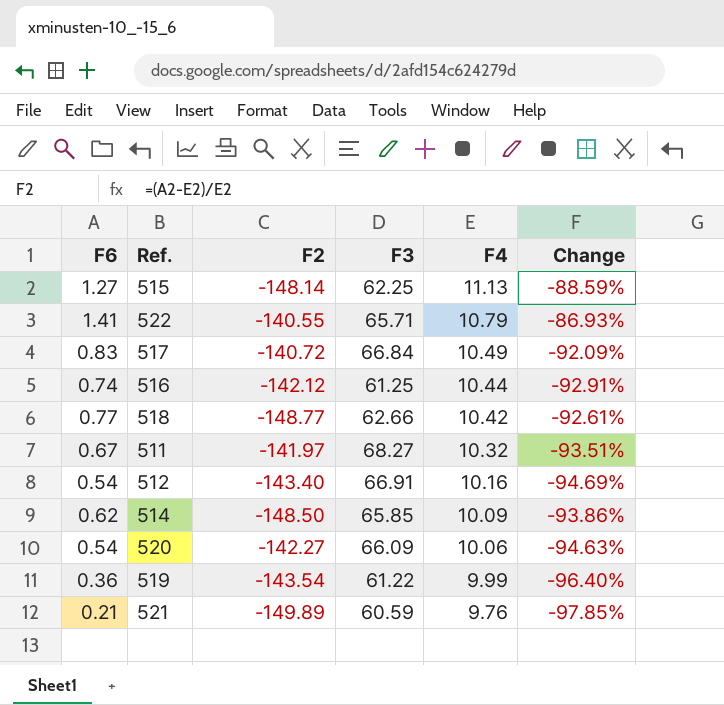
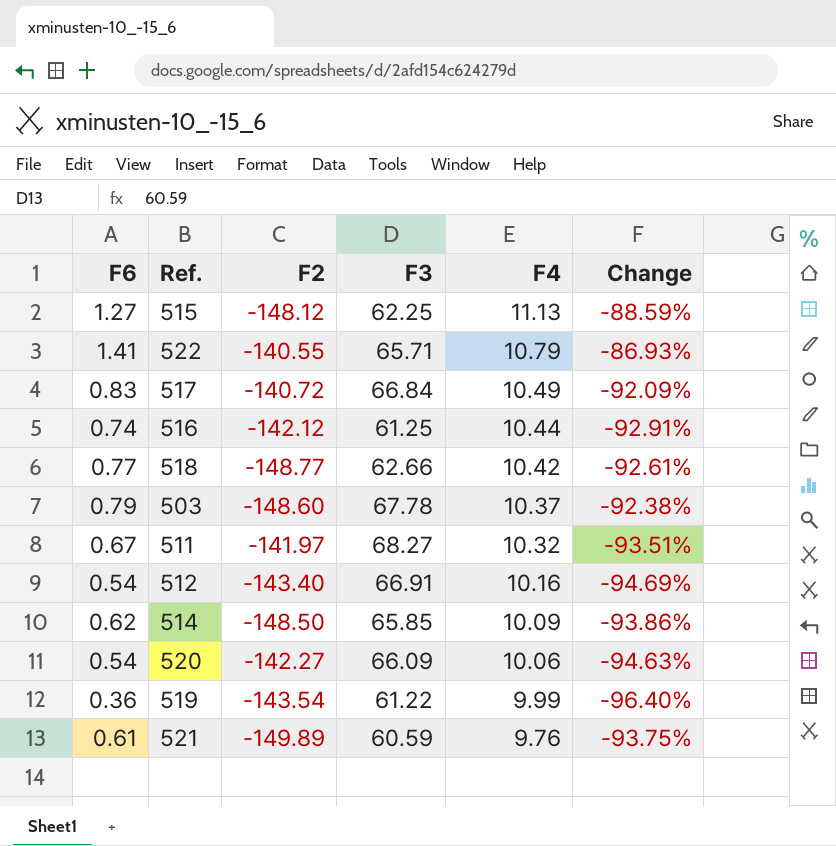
515 | F2: -148.14 -> -148.12
row 503: none -> 0.79 | -148.60 | 67.78 | 10.37 | -92.38%
521 | F6: 0.21 -> 0.61
521 | Change: -97.85% -> -93.75%

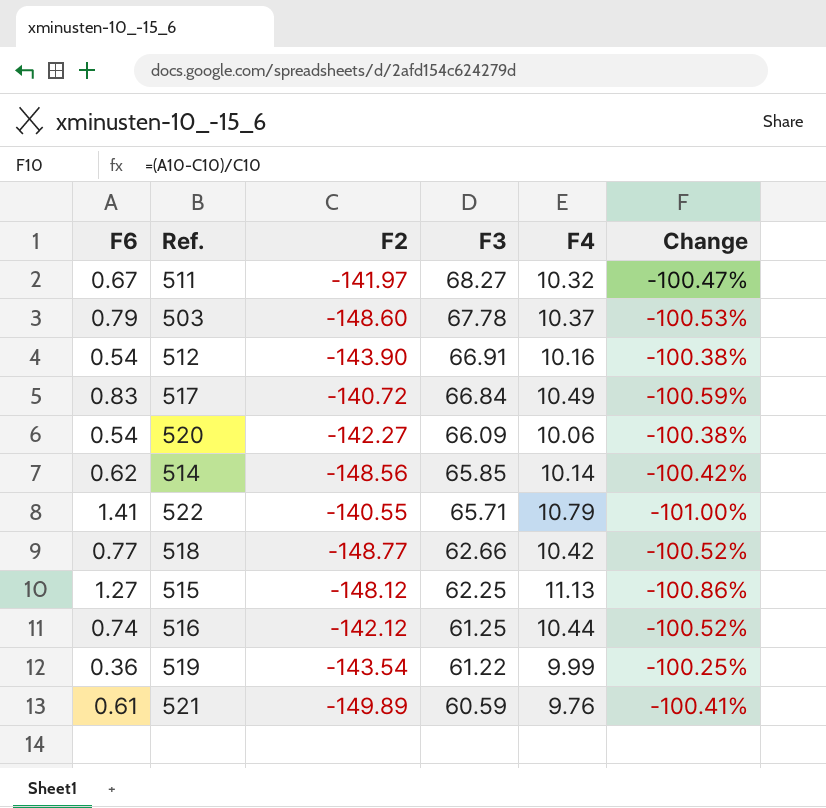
row order: F4 descending -> F3 descending
column Change | formula: ([F6] - [F4]) / [F4] -> ([F6] - [F2]) / [F2]
512 | F2: -143.40 -> -143.90
514 | F2: -148.50 -> -148.56
514 | F4: 10.09 -> 10.14

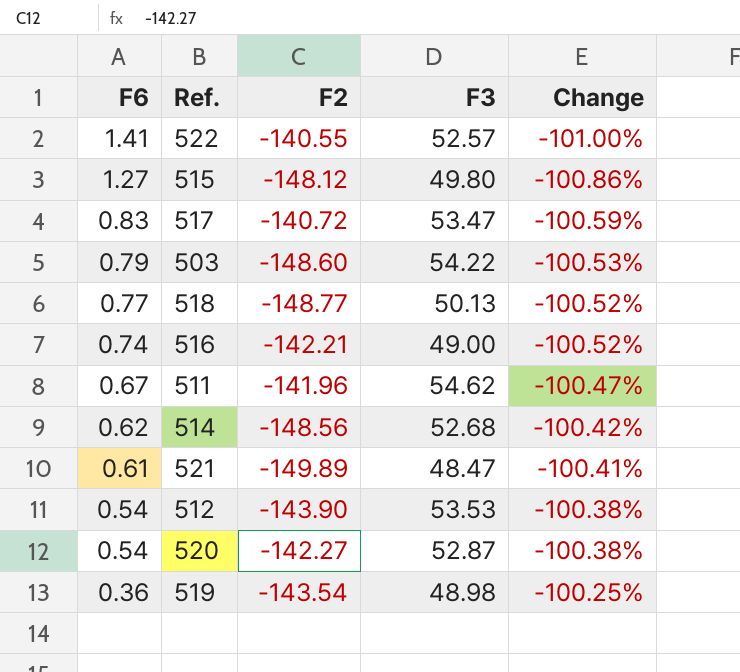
row order: F3 descending -> F6 descending
column F4 | position: 5 -> none
522 | F3: 65.71 -> 52.57
515 | F3: 62.25 -> 49.80
517 | F3: 66.84 -> 53.47
503 | F3: 67.78 -> 54.22
518 | F3: 62.66 -> 50.13
516 | F2: -142.12 -> -142.21
516 | F3: 61.25 -> 49.00
511 | F2: -141.97 -> -141.96
511 | F3: 68.27 -> 54.62
514 | F3: 65.85 -> 52.68
521 | F3: 60.59 -> 48.47
512 | F3: 66.91 -> 53.53
520 | F3: 66.09 -> 52.87
519 | F3: 61.22 -> 48.98

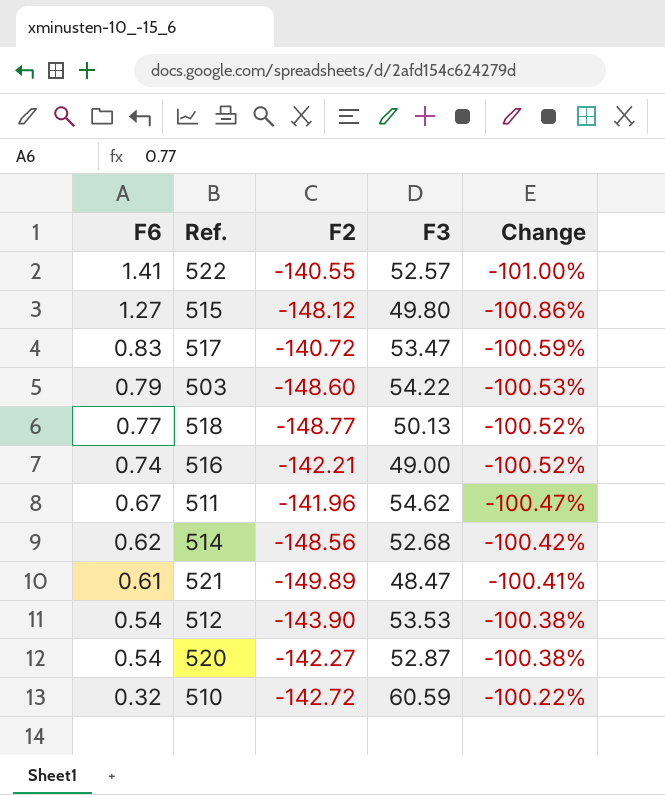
row 519: 0.36 | -143.54 | 48.98 | -100.25% -> none
row 510: none -> 0.32 | -142.72 | 60.59 | -100.22%

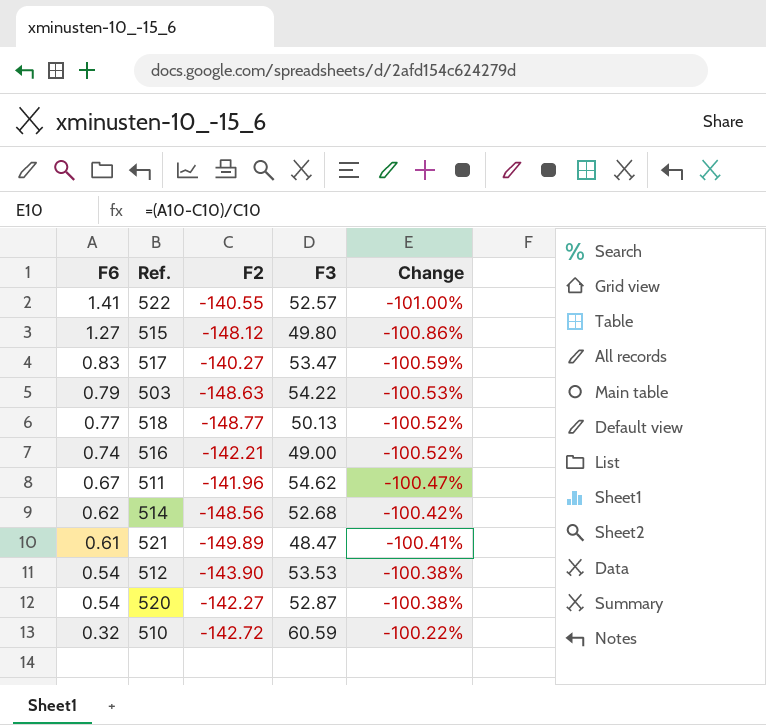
517 | F2: -140.72 -> -140.27
503 | F2: -148.60 -> -148.63

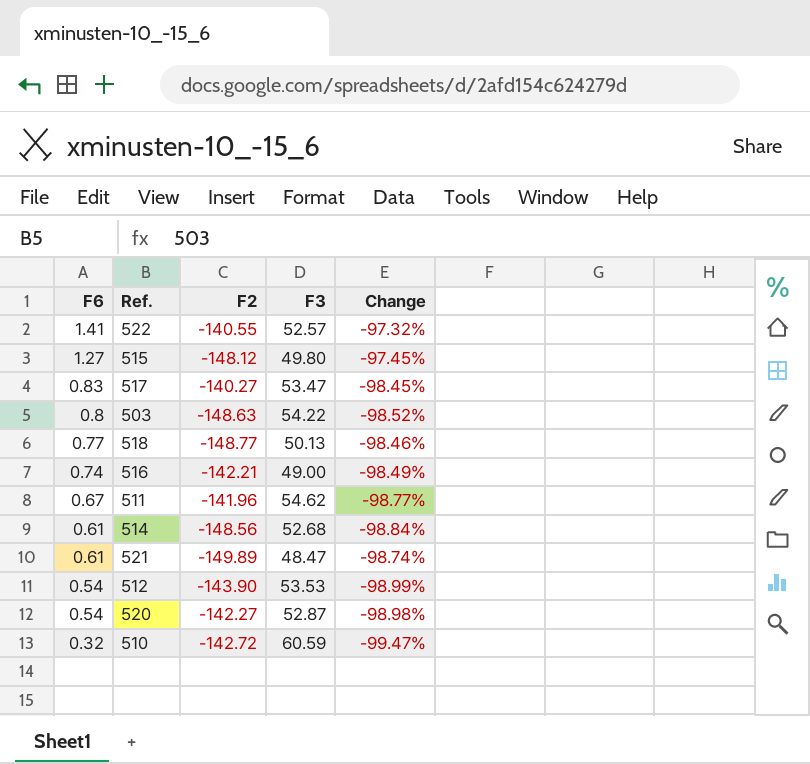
column Change | formula: ([F6] - [F2]) / [F2] -> ([F6] - [F3]) / [F3]
503 | F6: 0.79 -> 0.8
514 | F6: 0.62 -> 0.61

